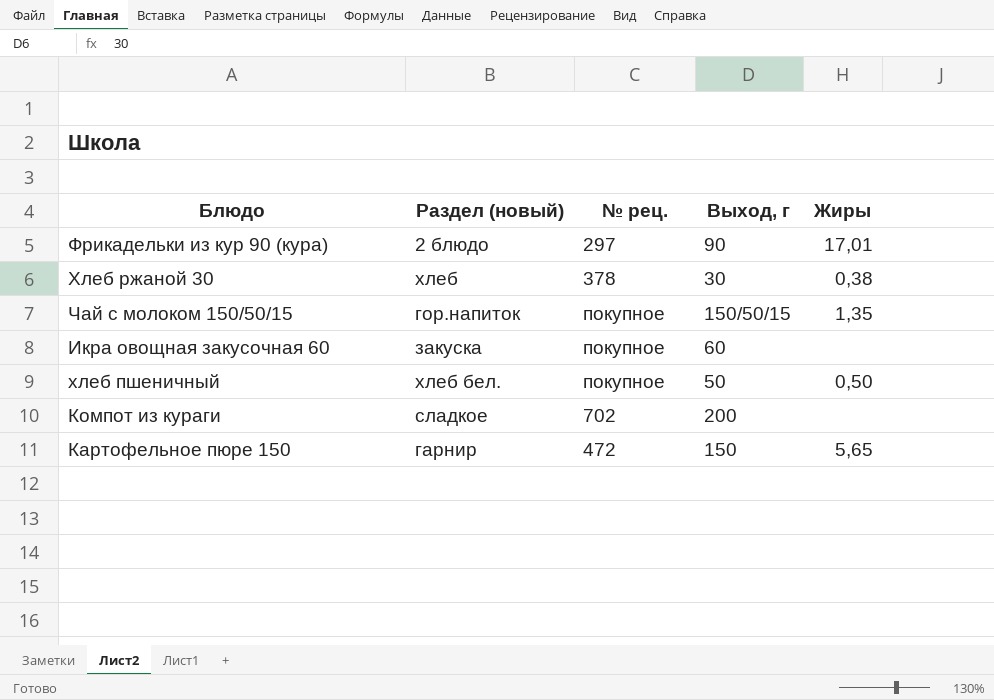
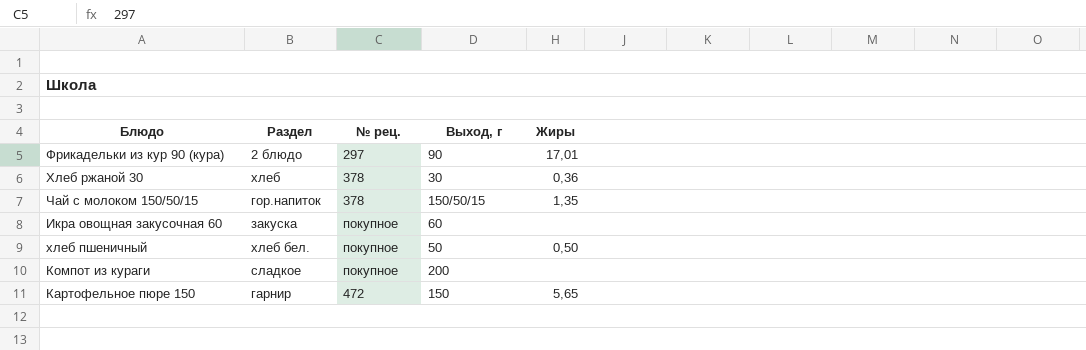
column name: Раздел (новый) -> Раздел
Хлеб ржаной 30 | Жиры: 0,38 -> 0,36
Чай с молоком 150/50/15 | № рец.: покупное -> 378
Компот из кураги | № рец.: 702 -> покупное

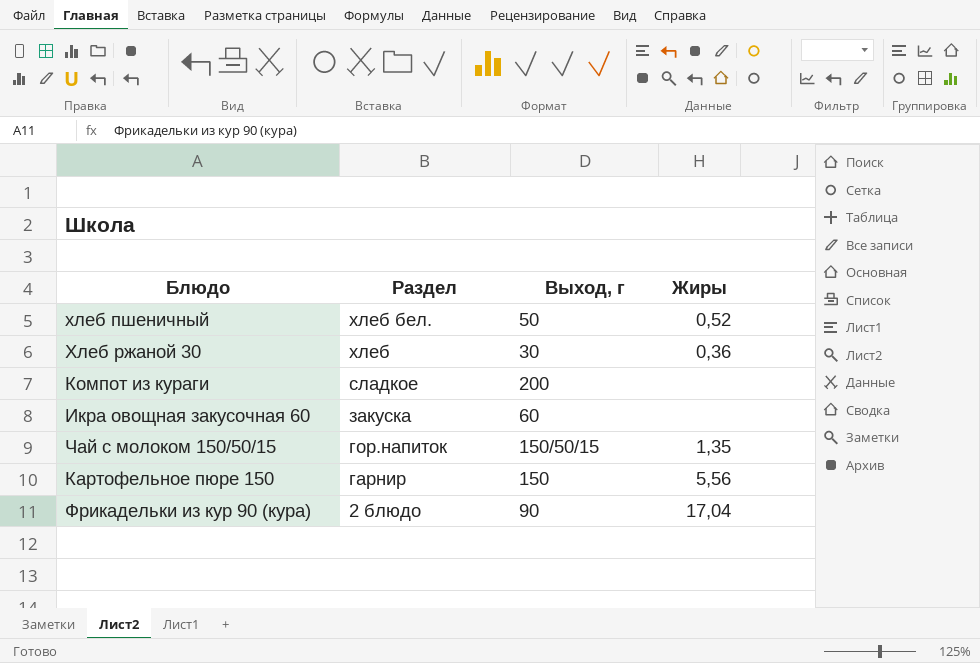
row order: none -> Раздел descending
column № рец. | position: 3 -> none
хлеб пшеничный | Жиры: 0,50 -> 0,52
Картофельное пюре 150 | Жиры: 5,65 -> 5,56
Фрикадельки из кур 90 (кура) | Жиры: 17,01 -> 17,04

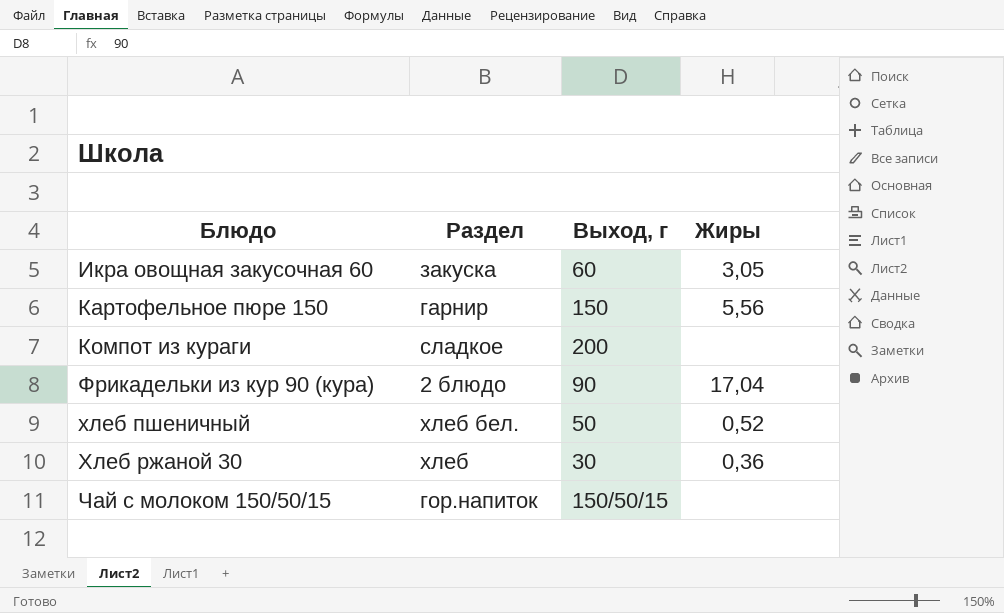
row order: Раздел descending -> Блюдо ascending
Икра овощная закусочная 60 | Жиры: none -> 3,05
Чай с молоком 150/50/15 | Жиры: 1,35 -> none

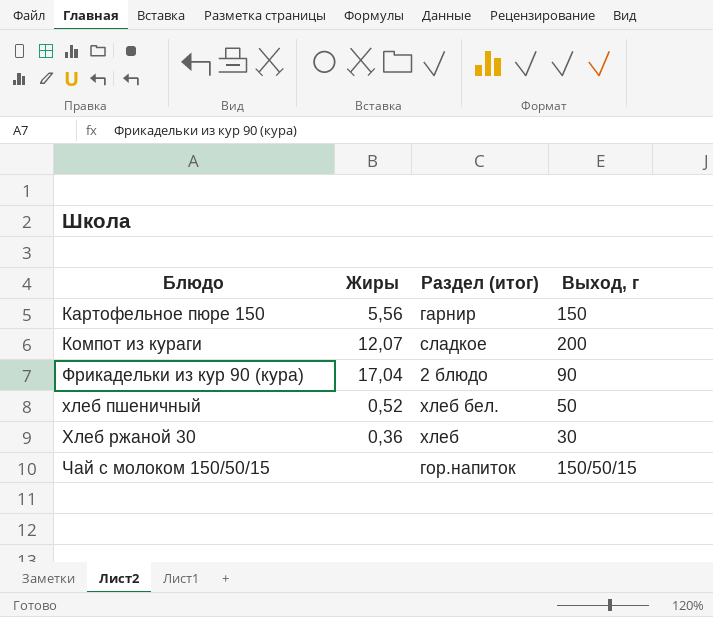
column Жиры | position: 4 -> 2
column name: Раздел -> Раздел (итог)
row Икра овощная закусочная 60: закуска | 60 | 3,05 -> none
Компот из кураги | Жиры: none -> 12,07

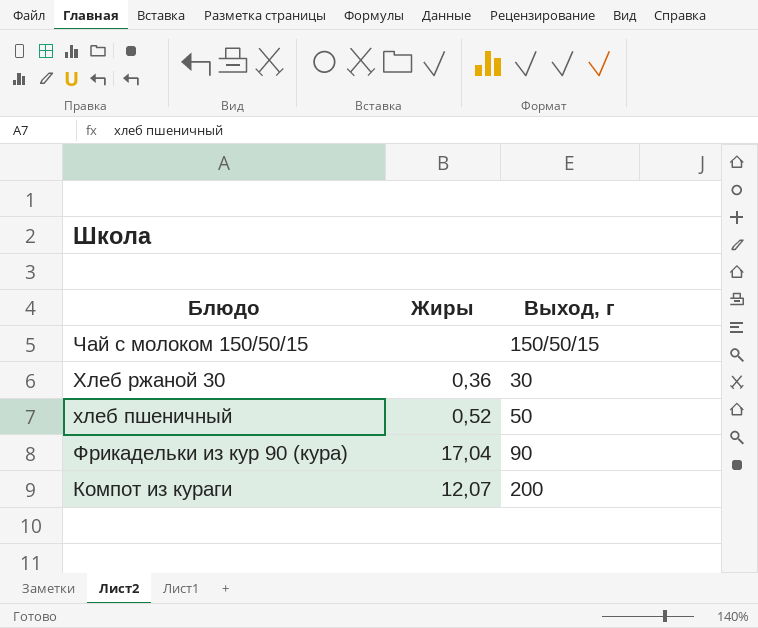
row order: Блюдо ascending -> Блюдо descending
column Раздел (итог) | position: 3 -> none
row Картофельное пюре 150: 5,56 | гарнир | 150 -> none

